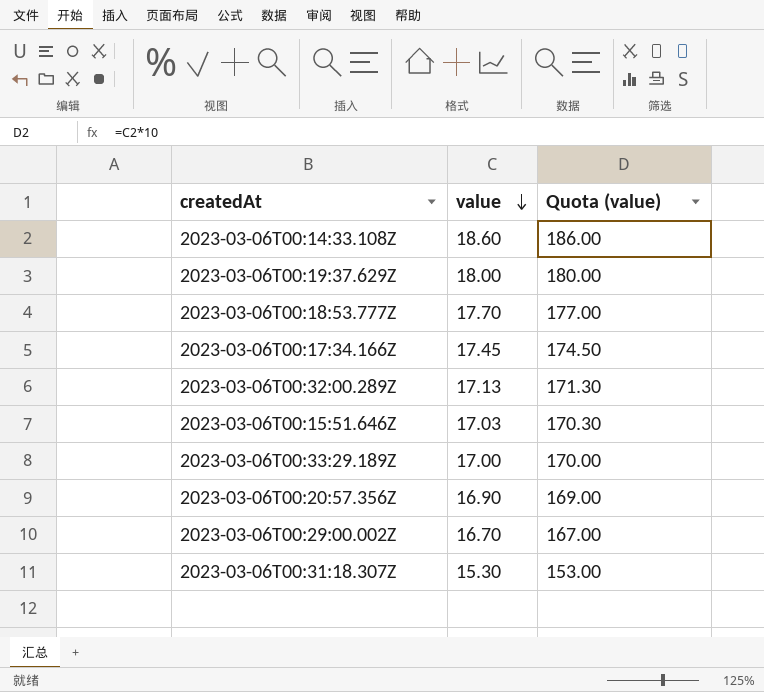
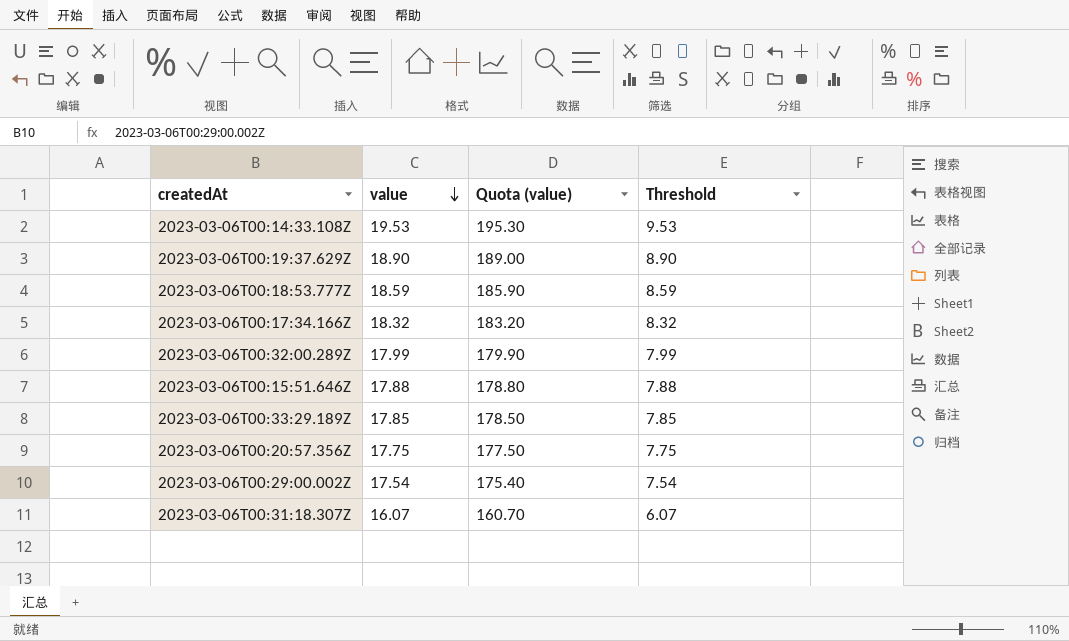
column Threshold | formula: none -> [value] - 10
2023-03-06T00:14:33.108Z | value: 18.60 -> 19.53
2023-03-06T00:14:33.108Z | Quota (value): 186.00 -> 195.30
2023-03-06T00:19:37.629Z | value: 18.00 -> 18.90
2023-03-06T00:19:37.629Z | Quota (value): 180.00 -> 189.00
2023-03-06T00:18:53.777Z | value: 17.70 -> 18.59
2023-03-06T00:18:53.777Z | Quota (value): 177.00 -> 185.90
2023-03-06T00:17:34.166Z | value: 17.45 -> 18.32
2023-03-06T00:17:34.166Z | Quota (value): 174.50 -> 183.20
2023-03-06T00:32:00.289Z | value: 17.13 -> 17.99
2023-03-06T00:32:00.289Z | Quota (value): 171.30 -> 179.90
2023-03-06T00:15:51.646Z | value: 17.03 -> 17.88
2023-03-06T00:15:51.646Z | Quota (value): 170.30 -> 178.80
2023-03-06T00:33:29.189Z | value: 17.00 -> 17.85
2023-03-06T00:33:29.189Z | Quota (value): 170.00 -> 178.50
2023-03-06T00:20:57.356Z | value: 16.90 -> 17.75
2023-03-06T00:20:57.356Z | Quota (value): 169.00 -> 177.50
2023-03-06T00:29:00.002Z | value: 16.70 -> 17.54
2023-03-06T00:29:00.002Z | Quota (value): 167.00 -> 175.40
2023-03-06T00:31:18.307Z | value: 15.30 -> 16.07
2023-03-06T00:31:18.307Z | Quota (value): 153.00 -> 160.70

